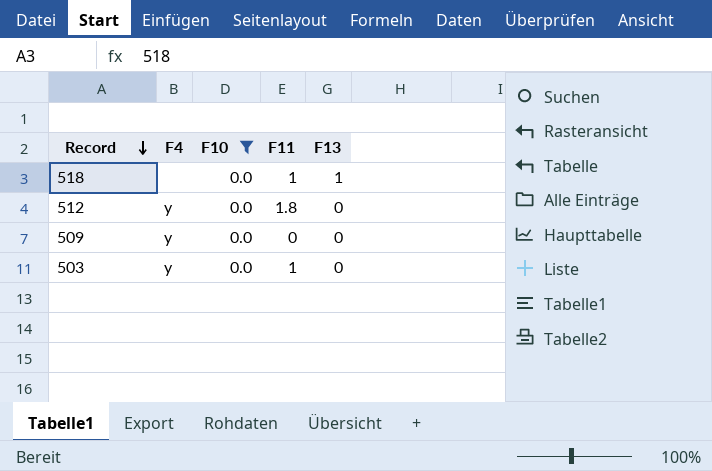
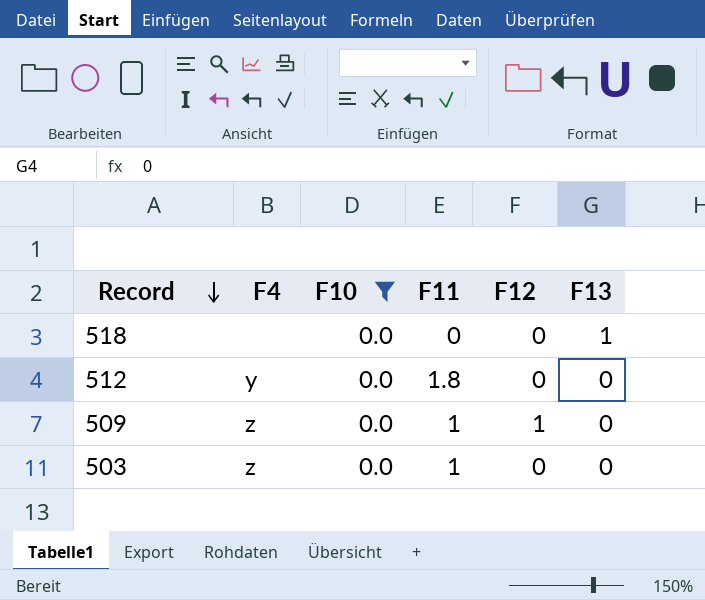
column F12 | position: none -> 5
518 | F11: 1 -> 0
509 | F4: y -> z
509 | F11: 0 -> 1
503 | F4: y -> z

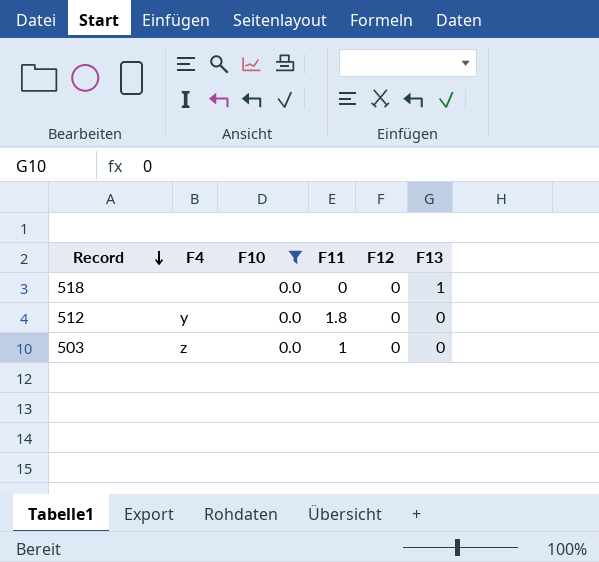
row 509: z | 0.0 | 1 | 1 | 0 -> none

